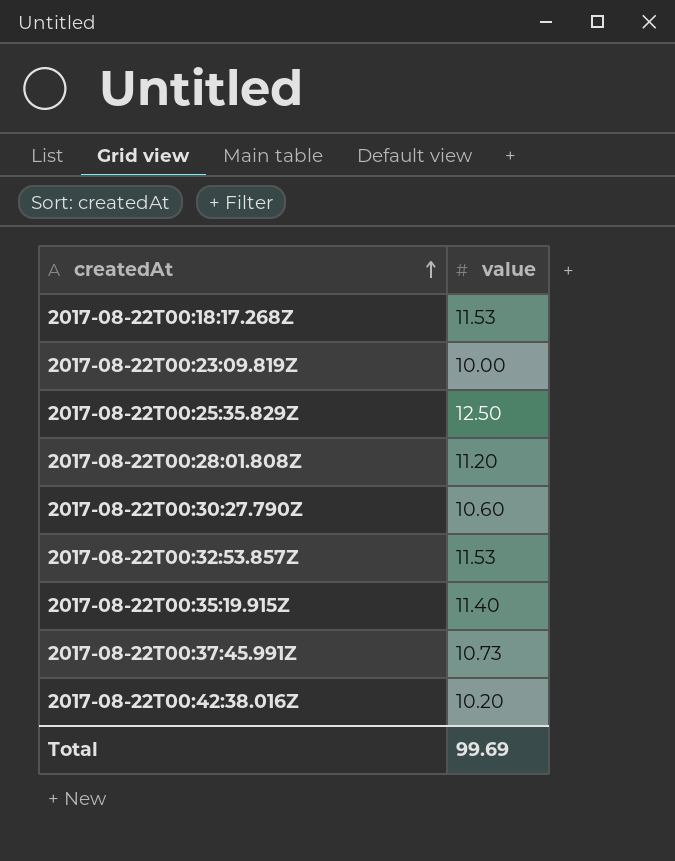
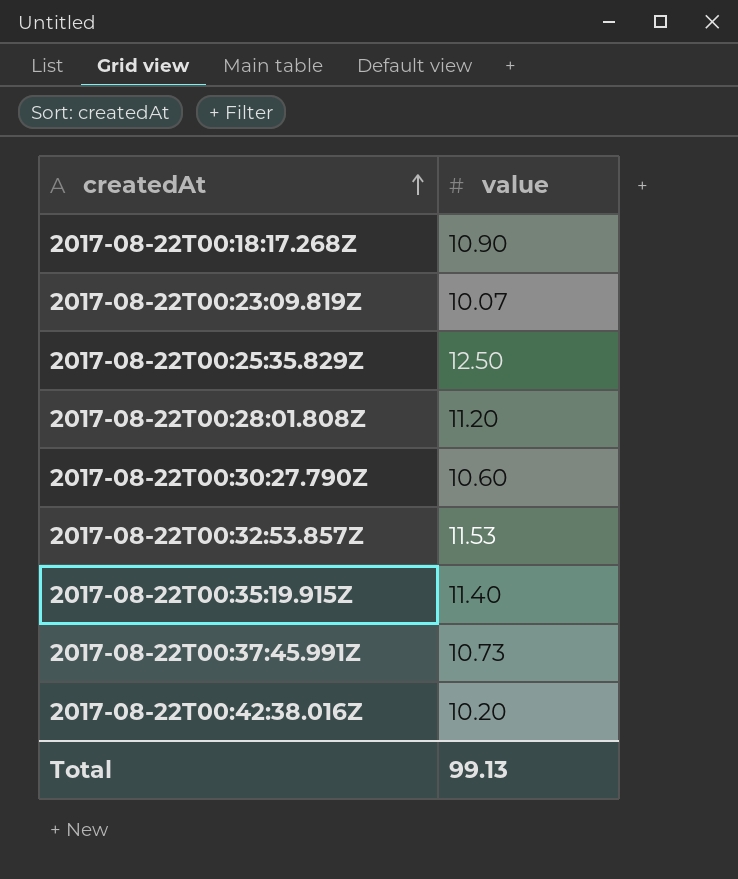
2017-08-22T00:18:17.268Z | value: 11.53 -> 10.90
2017-08-22T00:23:09.819Z | value: 10.00 -> 10.07
Total | value: 99.69 -> 99.13

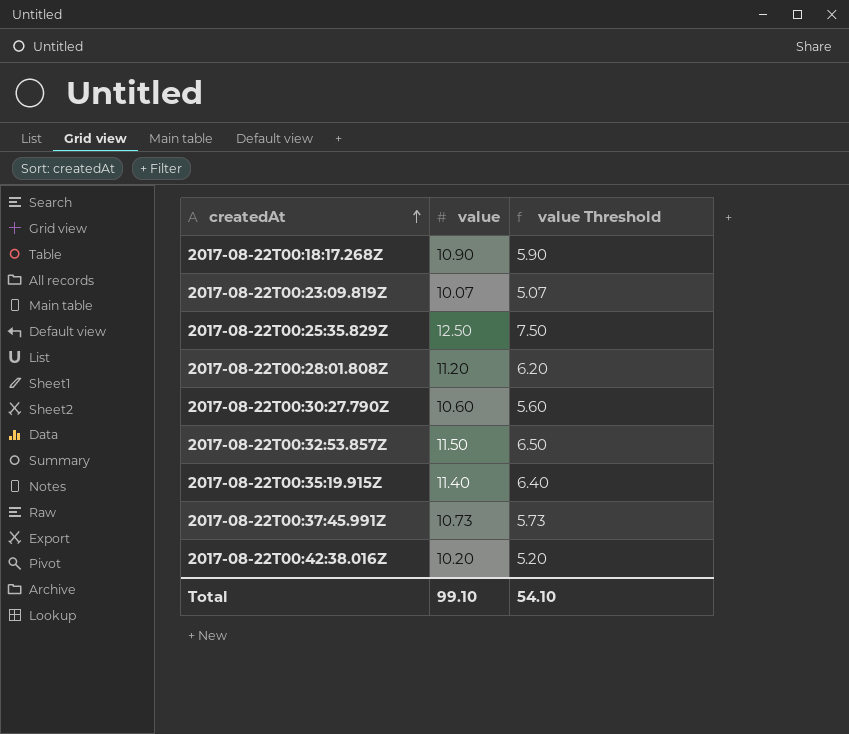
column value Threshold | formula: none -> [value] - 5
2017-08-22T00:32:53.857Z | value: 11.53 -> 11.50
Total | value: 99.13 -> 99.10

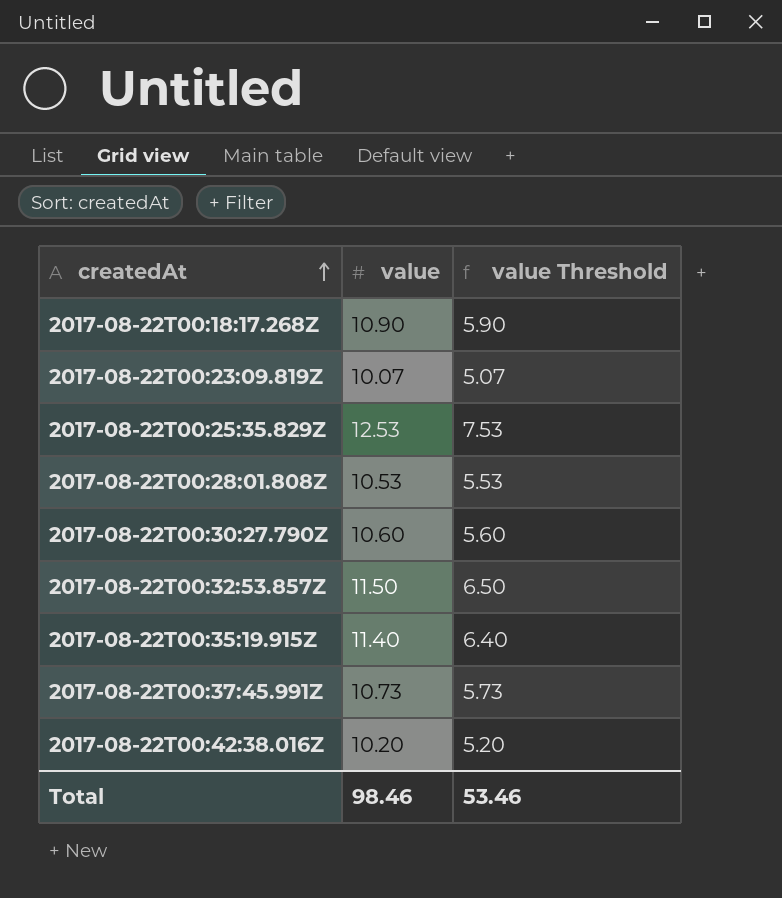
2017-08-22T00:25:35.829Z | value: 12.50 -> 12.53
2017-08-22T00:25:35.829Z | value Threshold: 7.50 -> 7.53
2017-08-22T00:28:01.808Z | value: 11.20 -> 10.53
2017-08-22T00:28:01.808Z | value Threshold: 6.20 -> 5.53
Total | value: 99.10 -> 98.46
Total | value Threshold: 54.10 -> 53.46

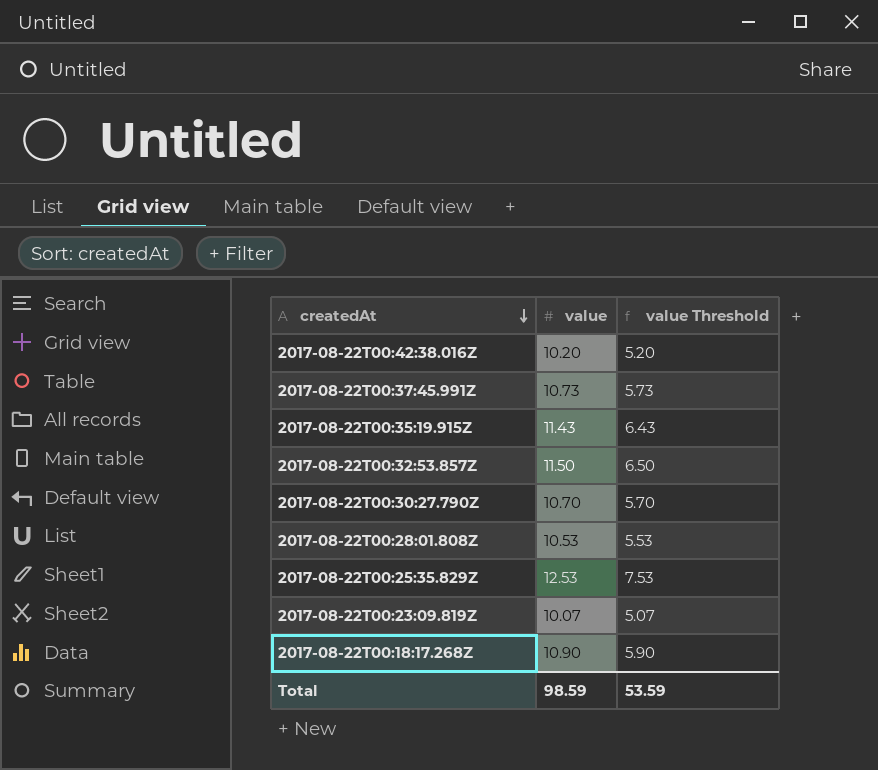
row order: createdAt ascending -> createdAt descending
2017-08-22T00:35:19.915Z | value: 11.40 -> 11.43
2017-08-22T00:35:19.915Z | value Threshold: 6.40 -> 6.43
2017-08-22T00:30:27.790Z | value: 10.60 -> 10.70
2017-08-22T00:30:27.790Z | value Threshold: 5.60 -> 5.70
Total | value: 98.46 -> 98.59
Total | value Threshold: 53.46 -> 53.59

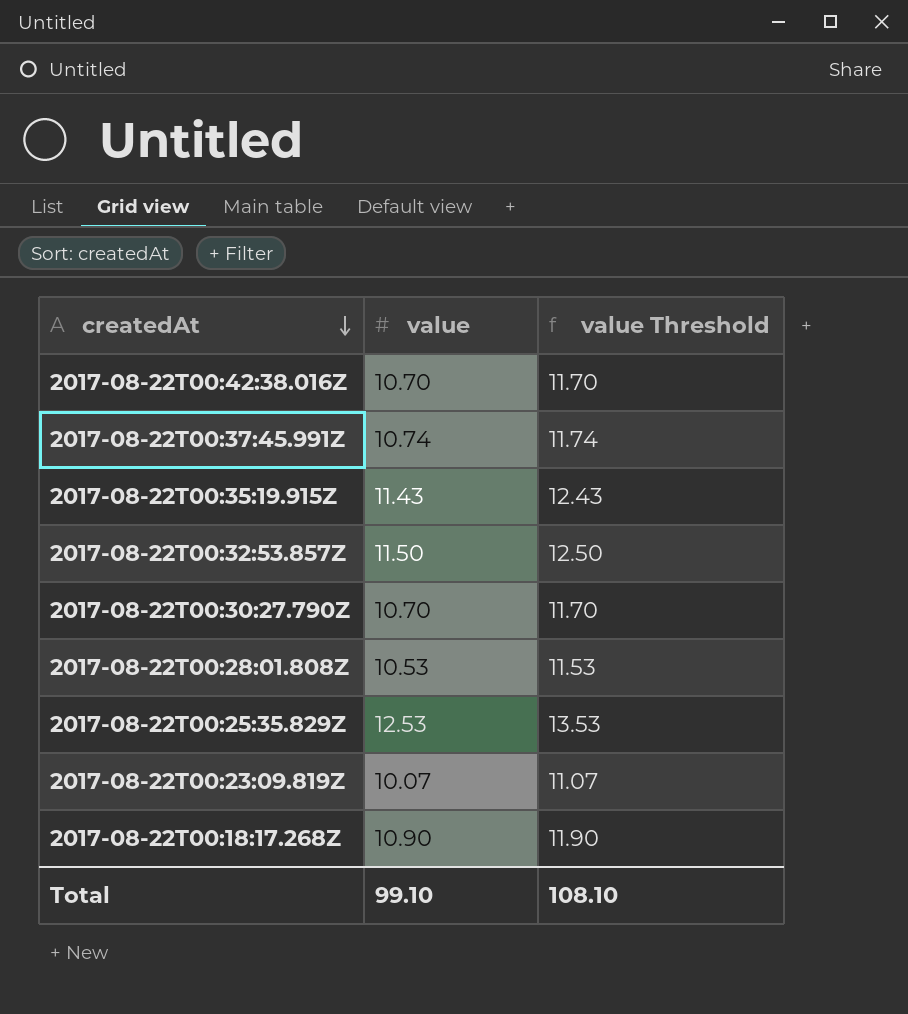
column value Threshold | formula: [value] - 5 -> [value] + 1
2017-08-22T00:42:38.016Z | value: 10.20 -> 10.70
2017-08-22T00:37:45.991Z | value: 10.73 -> 10.74
Total | value: 98.59 -> 99.10
Total | value Threshold: 53.59 -> 108.10

